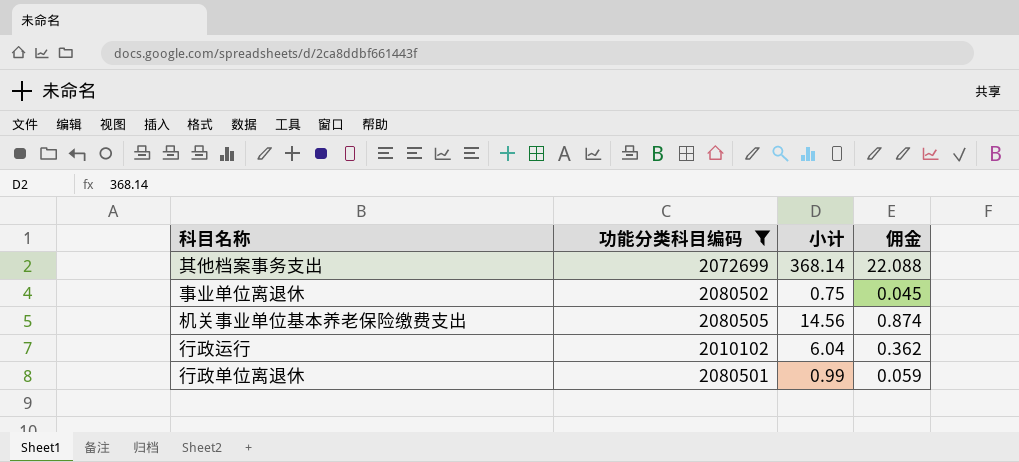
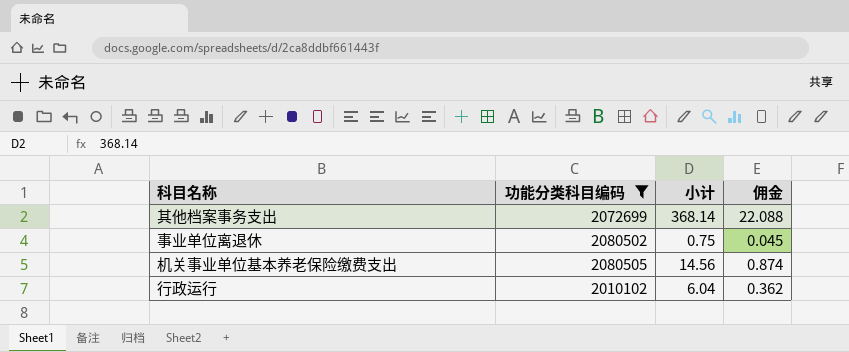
row 行政单位离退休: 2080501 | 0.99 | 0.059 -> none

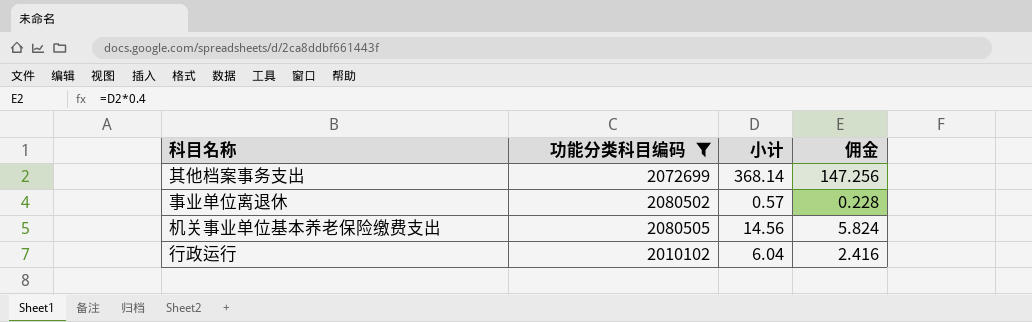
column 佣金 | formula: [小计] * 0.06 -> [小计] * 0.4
事业单位离退休 | 小计: 0.75 -> 0.57

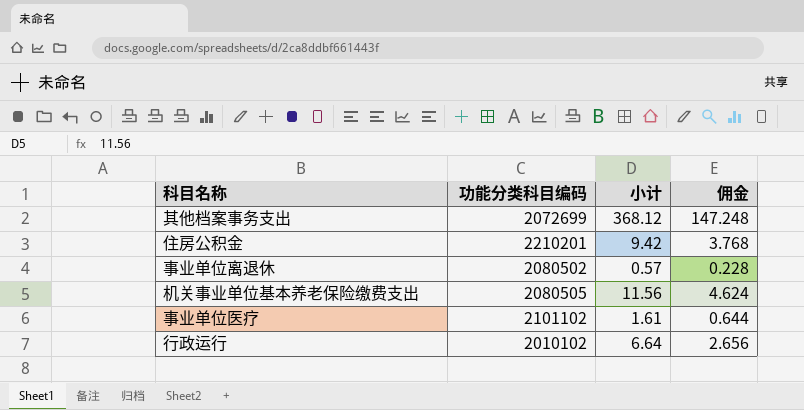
filter: 功能分类科目编码 <= 2080505 -> none
其他档案事务支出 | 小计: 368.14 -> 368.12
其他档案事务支出 | 佣金: 147.256 -> 147.248
机关事业单位基本养老保险缴费支出 | 小计: 14.56 -> 11.56
机关事业单位基本养老保险缴费支出 | 佣金: 5.824 -> 4.624
行政运行 | 小计: 6.04 -> 6.64
行政运行 | 佣金: 2.416 -> 2.656

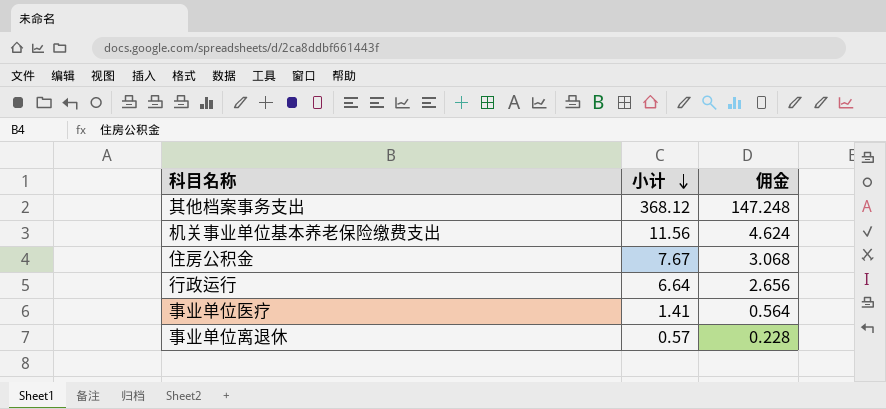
row order: none -> 小计 descending
column 功能分类科目编码 | position: 2 -> none
住房公积金 | 小计: 9.42 -> 7.67
住房公积金 | 佣金: 3.768 -> 3.068
事业单位医疗 | 小计: 1.61 -> 1.41
事业单位医疗 | 佣金: 0.644 -> 0.564

